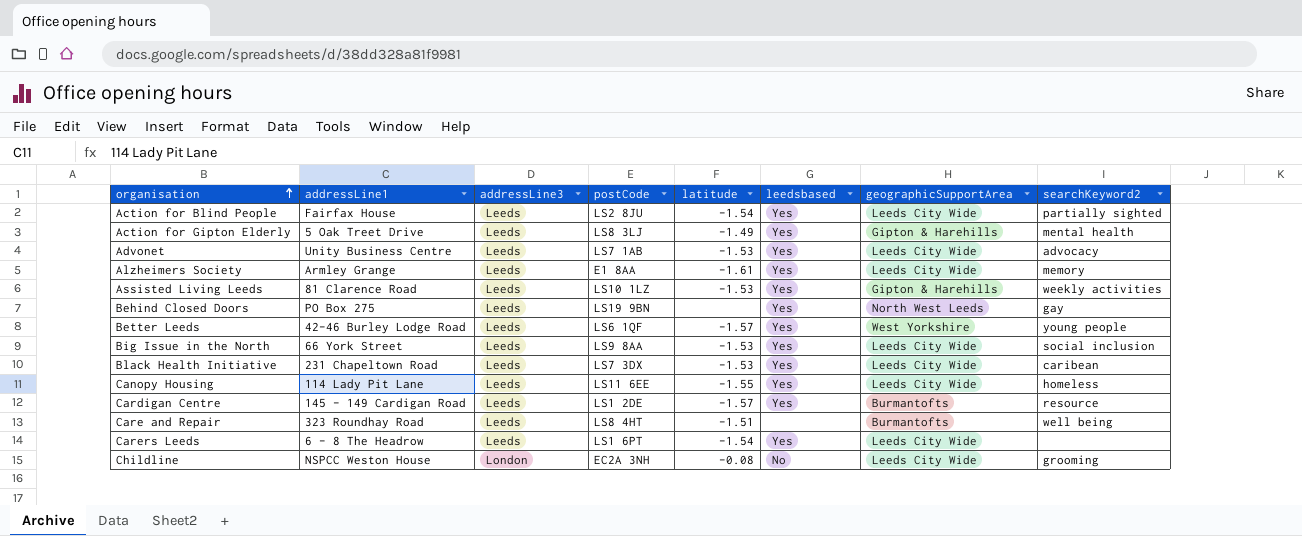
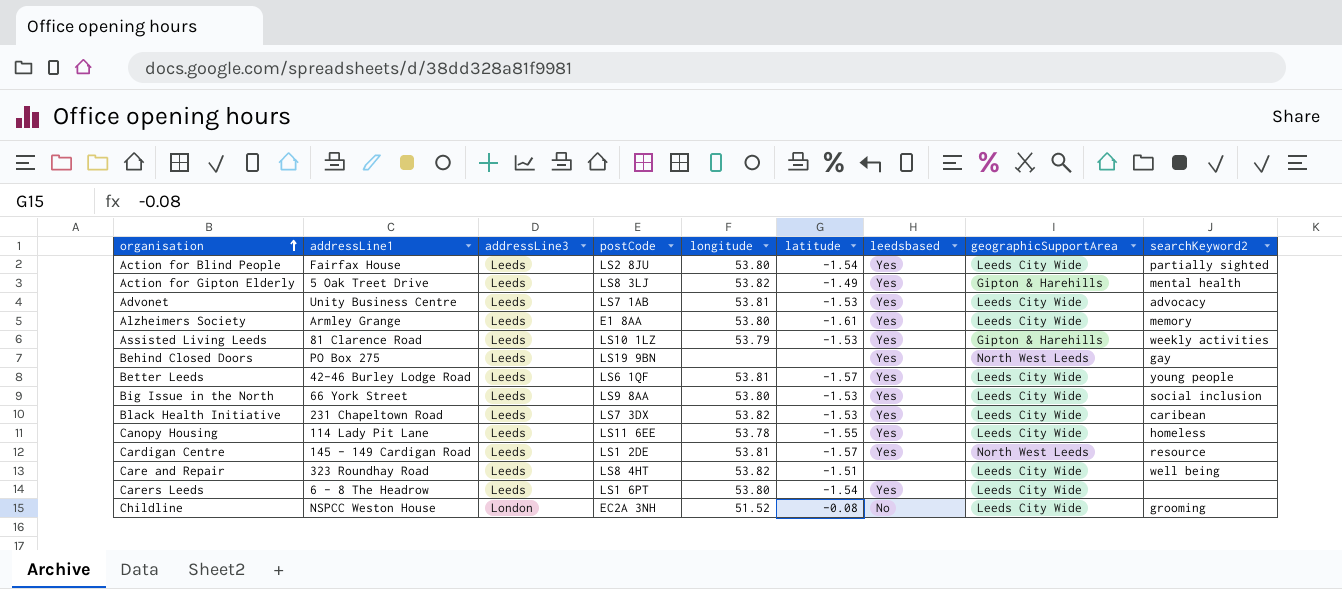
column longitude | position: none -> 5
Better Leeds | geographicSupportArea: West Yorkshire -> Leeds City Wide
Cardigan Centre | geographicSupportArea: Burmantofts -> North West Leeds
Care and Repair | geographicSupportArea: Burmantofts -> Leeds City Wide

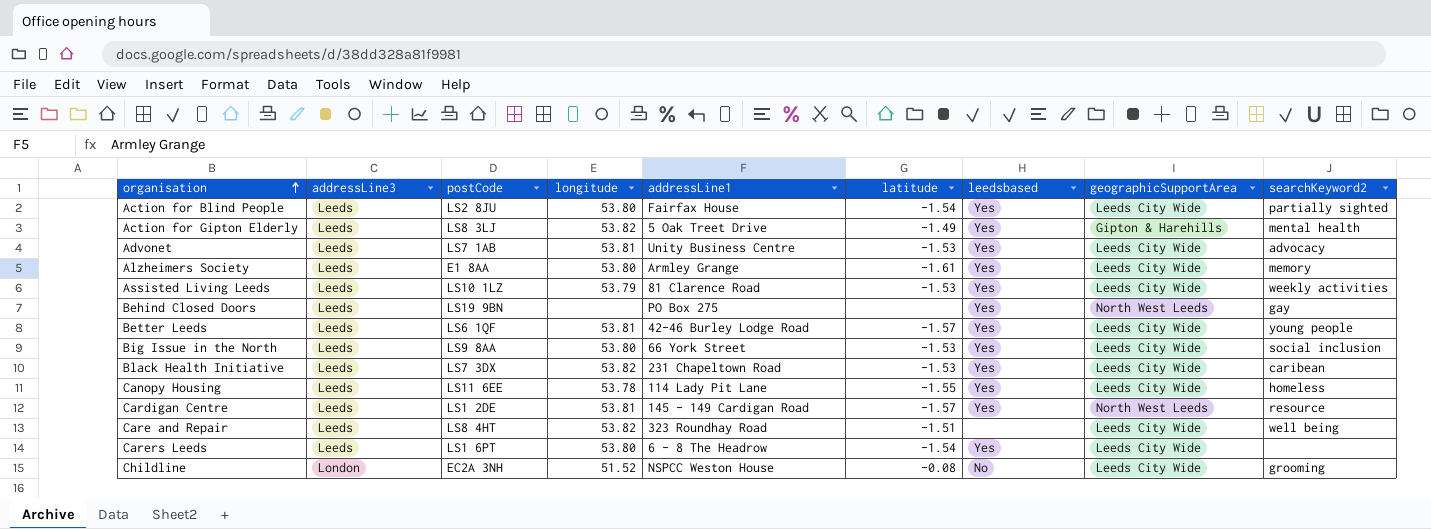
column addressLine1 | position: 2 -> 5
Assisted Living Leeds | geographicSupportArea: Gipton & Harehills -> Leeds City Wide

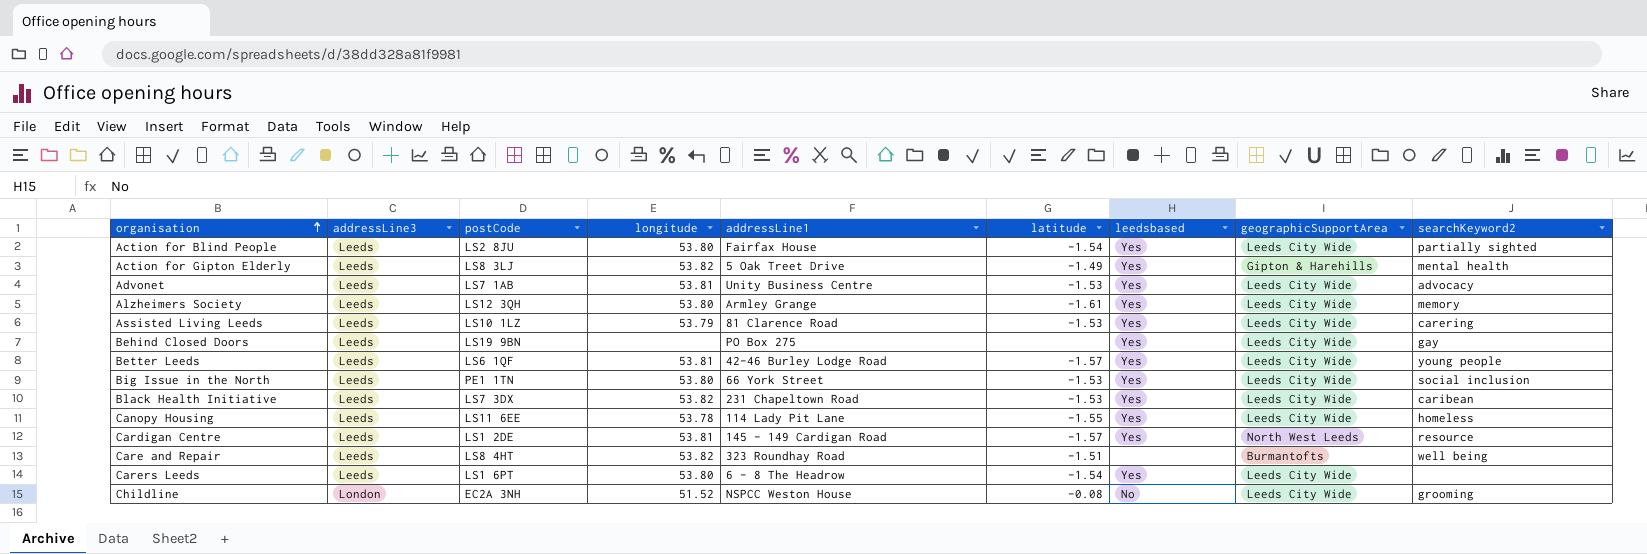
Alzheimers Society | postCode: E1 8AA -> LS12 3QH
Assisted Living Leeds | searchKeyword2: weekly activities -> carering
Behind Closed Doors | geographicSupportArea: North West Leeds -> Leeds City Wide
Big Issue in the North | postCode: LS9 8AA -> PE1 1TN
Care and Repair | geographicSupportArea: Leeds City Wide -> Burmantofts

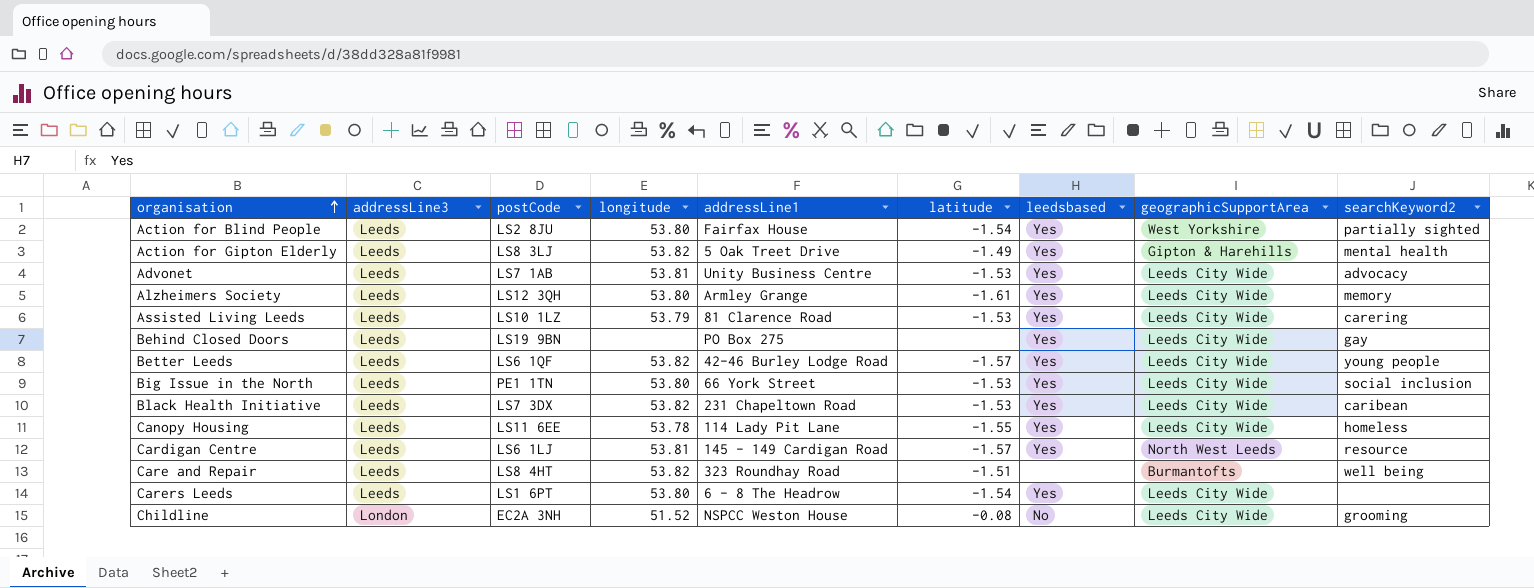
Action for Blind People | geographicSupportArea: Leeds City Wide -> West Yorkshire
Better Leeds | longitude: 53.81 -> 53.82
Cardigan Centre | postCode: LS1 2DE -> LS6 1LJ

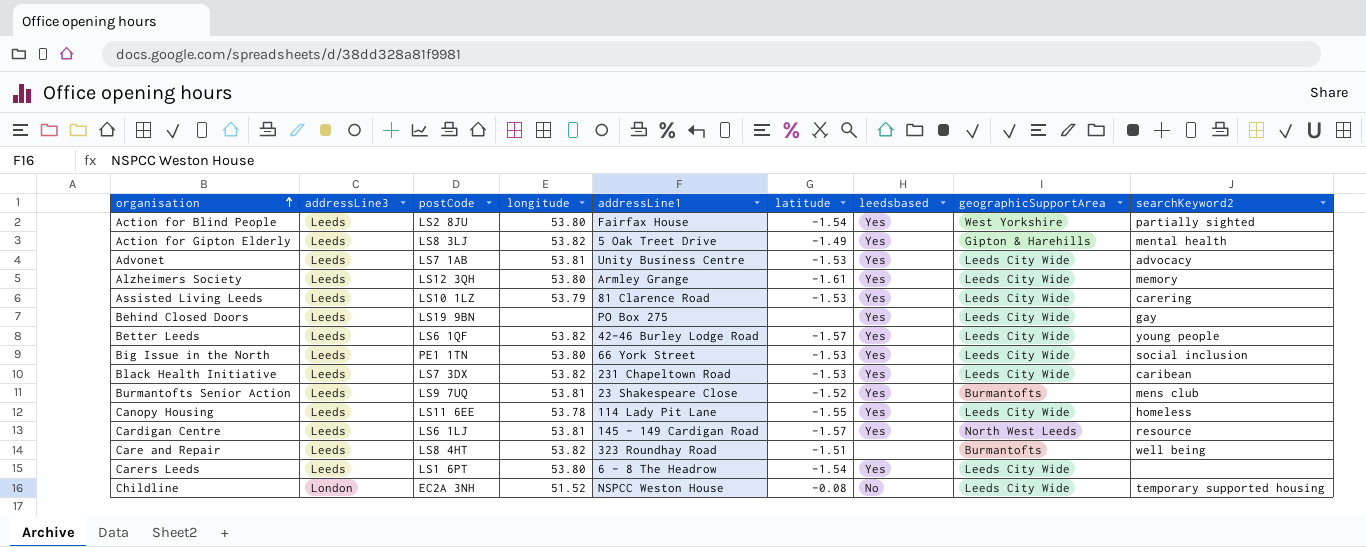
row Burmantofts Senior Action: none -> Leeds | LS9 7UQ | 53.81 | 23 Shakespeare Close | -1.52 | Yes | Burmantofts | mens club
Childline | searchKeyword2: grooming -> temporary supported housing

